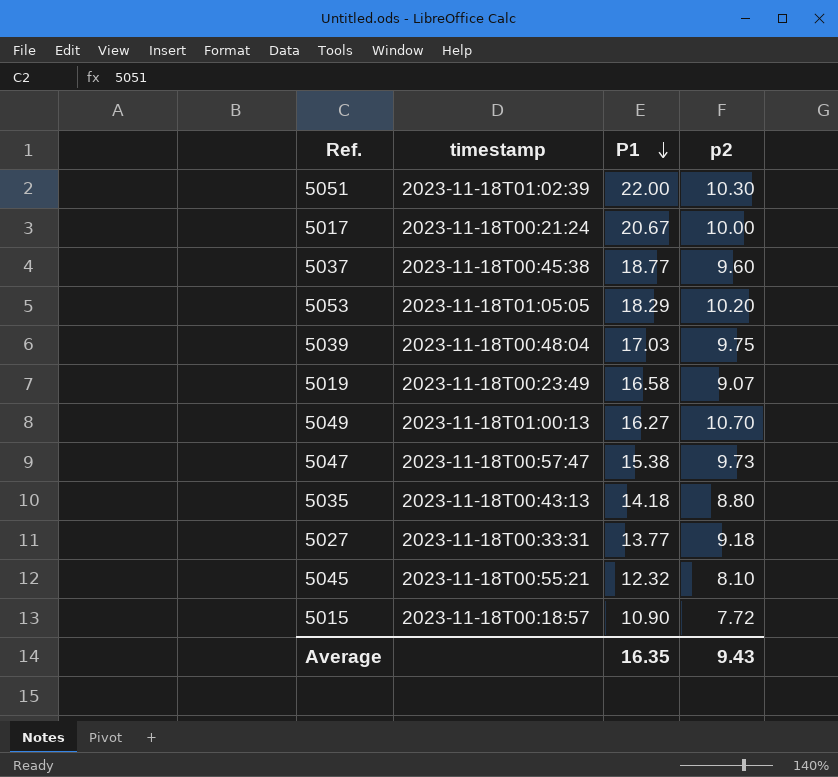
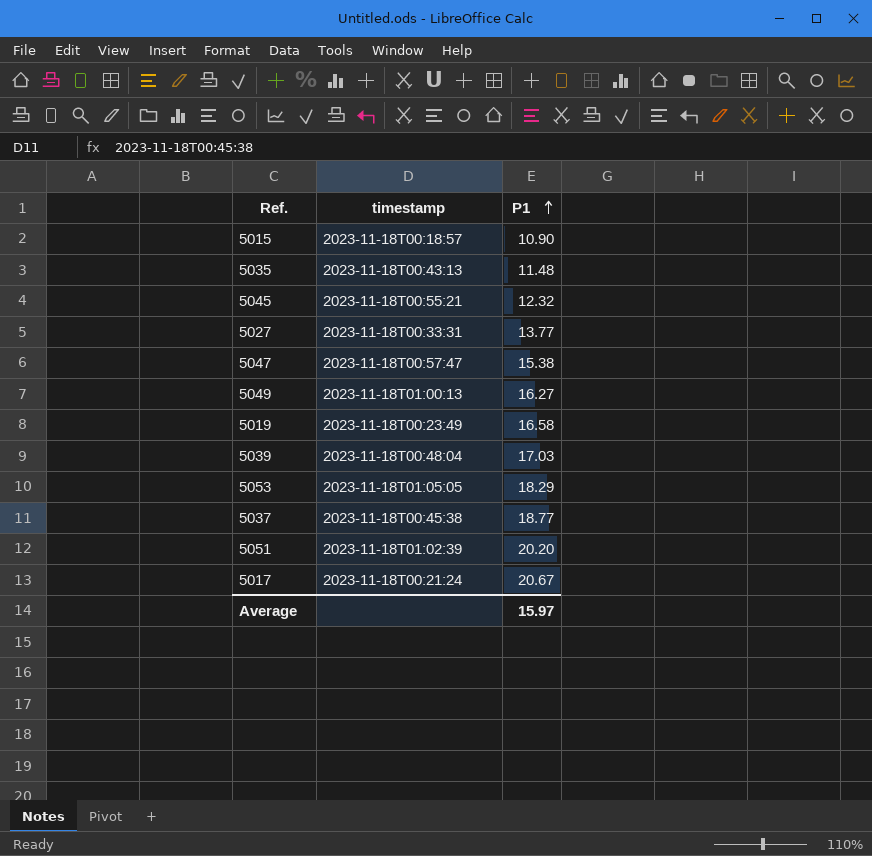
row order: P1 descending -> P1 ascending
column p2 | position: 4 -> none
5035 | P1: 14.18 -> 11.48
5051 | P1: 22.00 -> 20.20
Average | P1: 16.35 -> 15.97

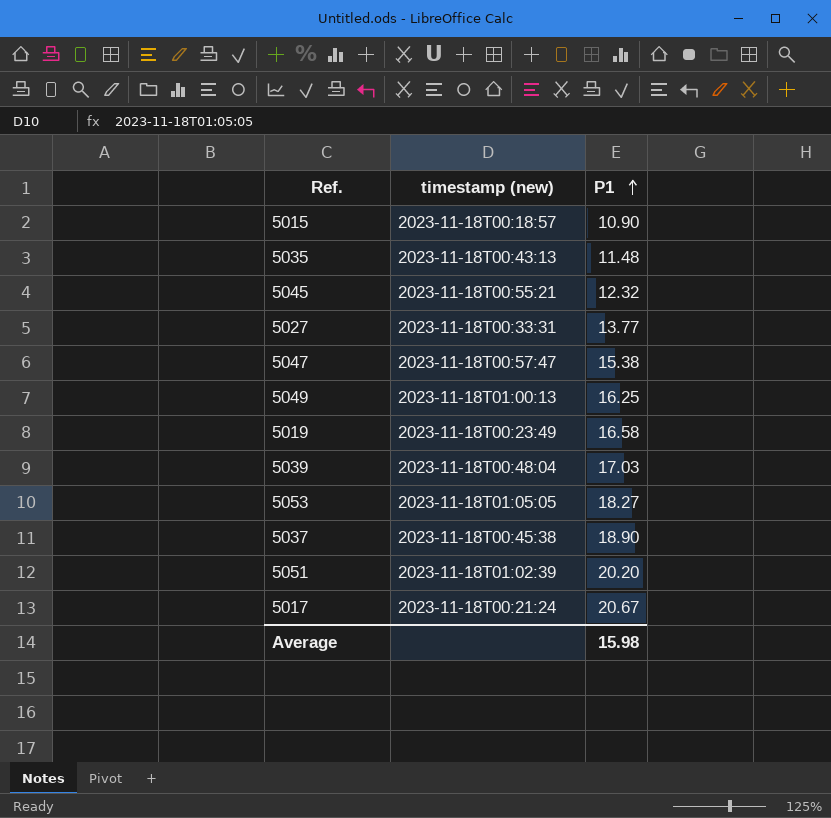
column name: timestamp -> timestamp (new)
5049 | P1: 16.27 -> 16.25
5053 | P1: 18.29 -> 18.27
5037 | P1: 18.77 -> 18.90
Average | P1: 15.97 -> 15.98

